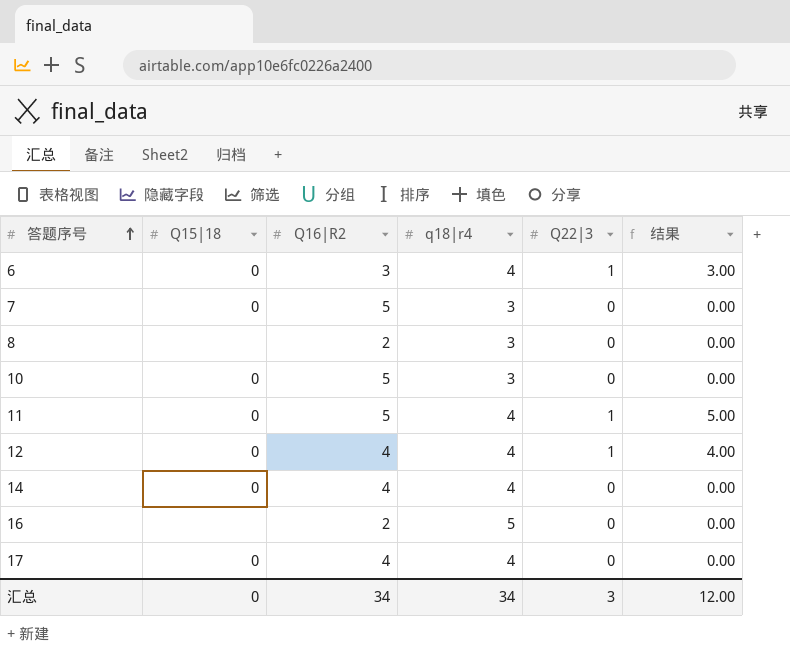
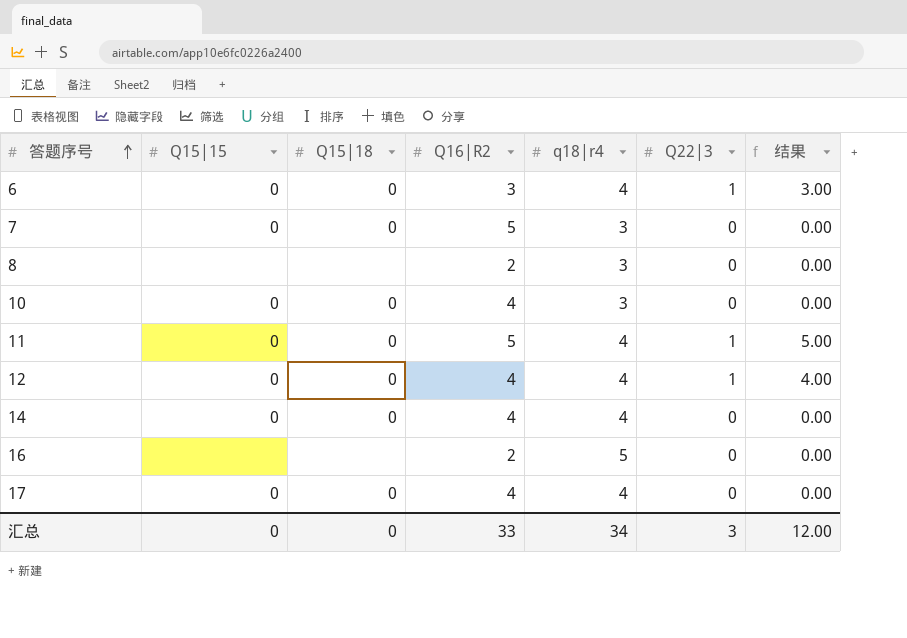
column Q15|15 | position: none -> 2
10 | Q16|R2: 5 -> 4
汇总 | Q16|R2: 34 -> 33

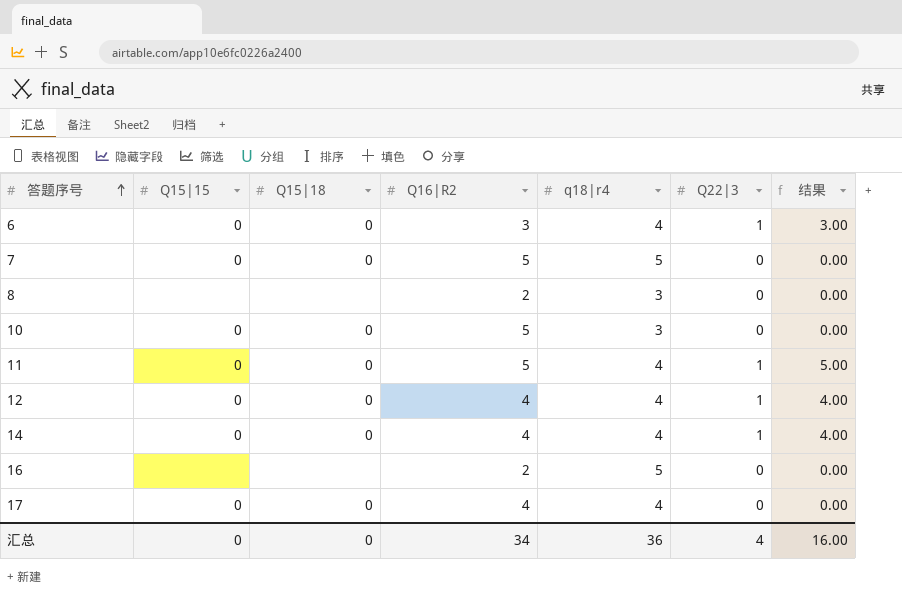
7 | q18|r4: 3 -> 5
10 | Q16|R2: 4 -> 5
14 | Q22|3: 0 -> 1
14 | 结果: 0.00 -> 4.00
汇总 | Q16|R2: 33 -> 34
汇总 | q18|r4: 34 -> 36
汇总 | Q22|3: 3 -> 4
汇总 | 结果: 12.00 -> 16.00

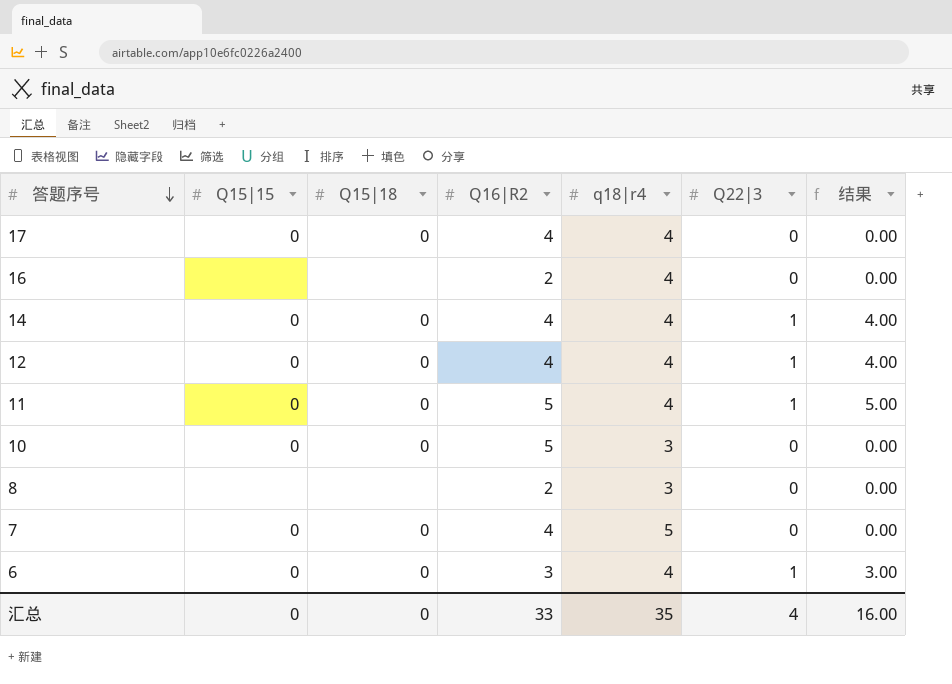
row order: 答题序号 ascending -> 答题序号 descending
16 | q18|r4: 5 -> 4
7 | Q16|R2: 5 -> 4
汇总 | Q16|R2: 34 -> 33
汇总 | q18|r4: 36 -> 35

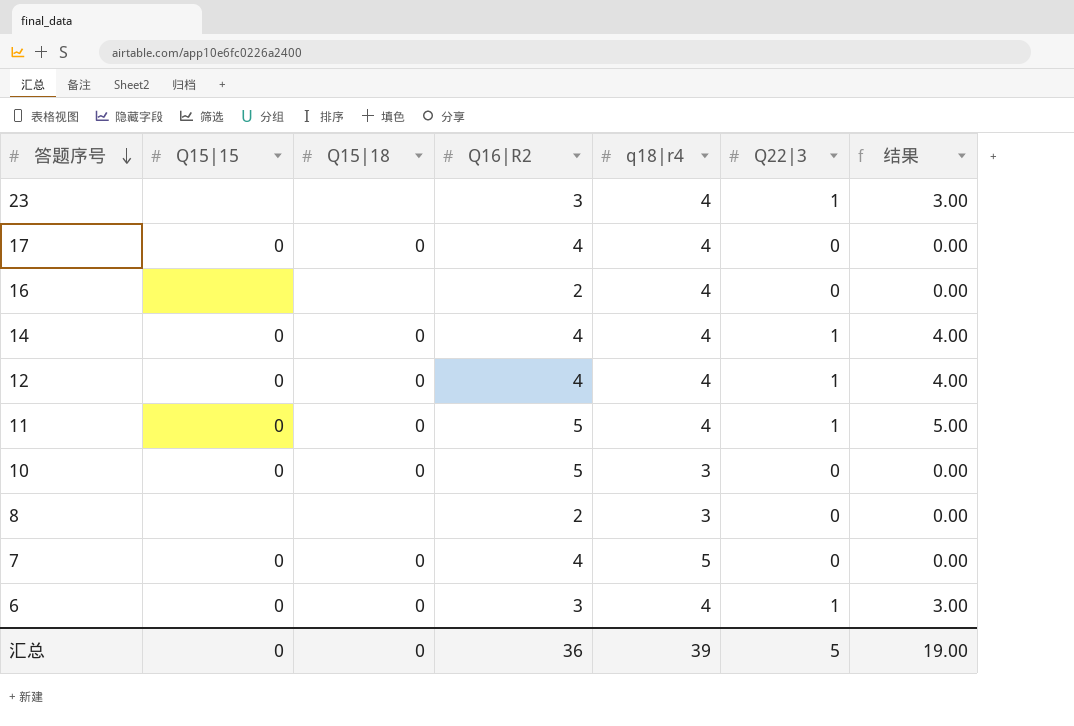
row 23: none -> none | none | 3 | 4 | 1 | 3.00
汇总 | Q16|R2: 33 -> 36
汇总 | q18|r4: 35 -> 39
汇总 | Q22|3: 4 -> 5
汇总 | 结果: 16.00 -> 19.00

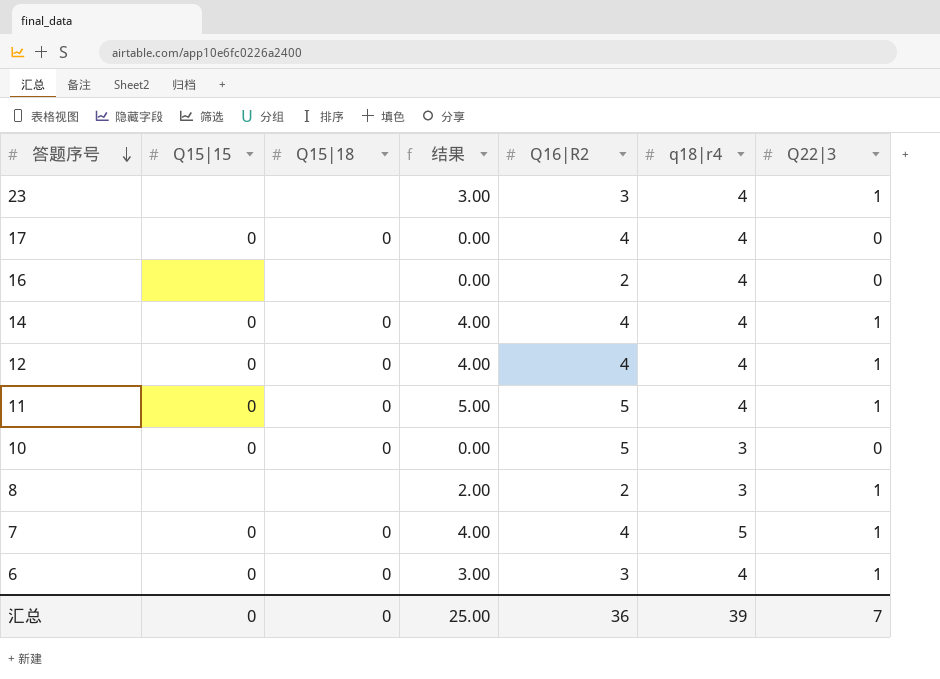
column 结果 | position: 7 -> 4
8 | 结果: 0.00 -> 2.00
8 | Q22|3: 0 -> 1
7 | 结果: 0.00 -> 4.00
7 | Q22|3: 0 -> 1
汇总 | 结果: 19.00 -> 25.00
汇总 | Q22|3: 5 -> 7

